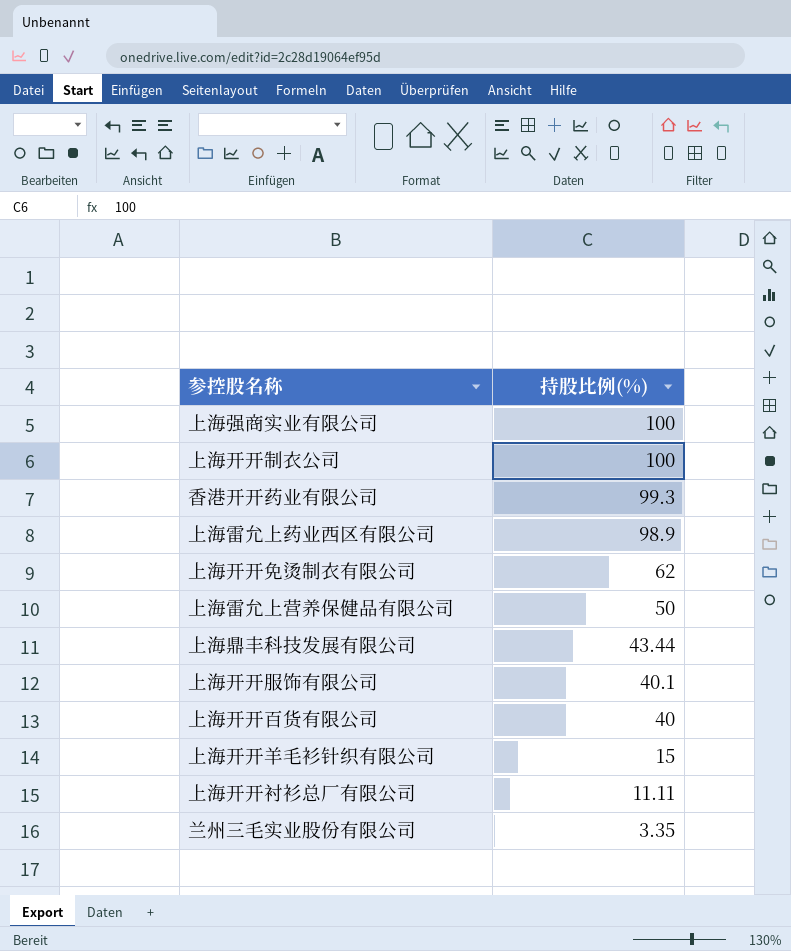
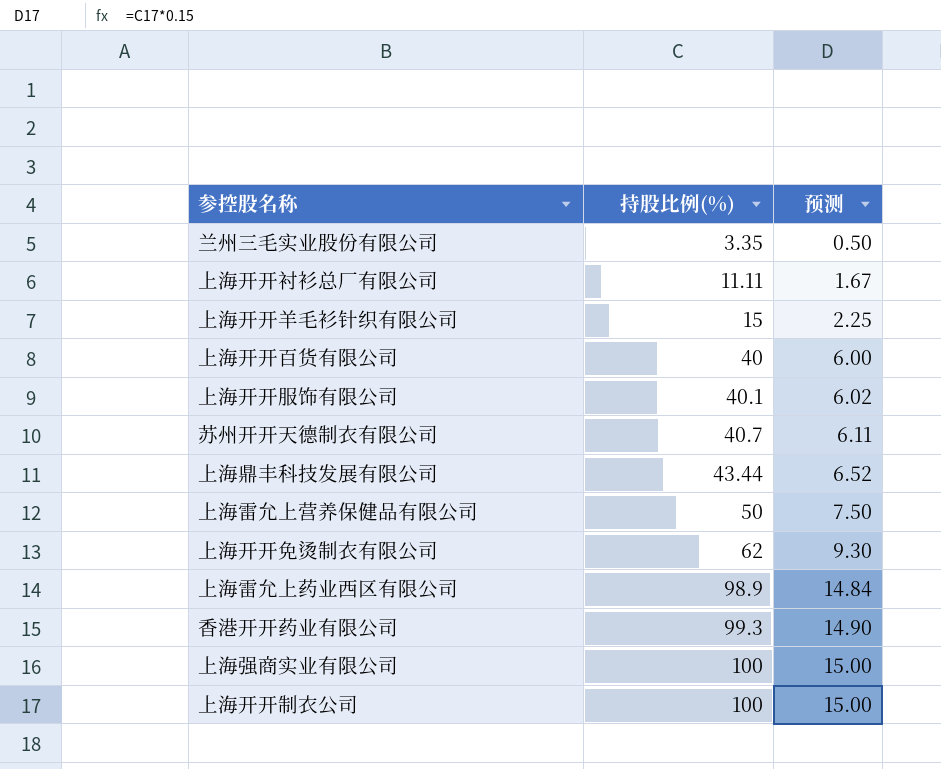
row order: 持股比例(%) descending -> 持股比例(%) ascending
column 预测 | formula: none -> [持股比例(%)] * 0.15
row 苏州开开天德制衣有限公司: none -> 40.7 | 6.11

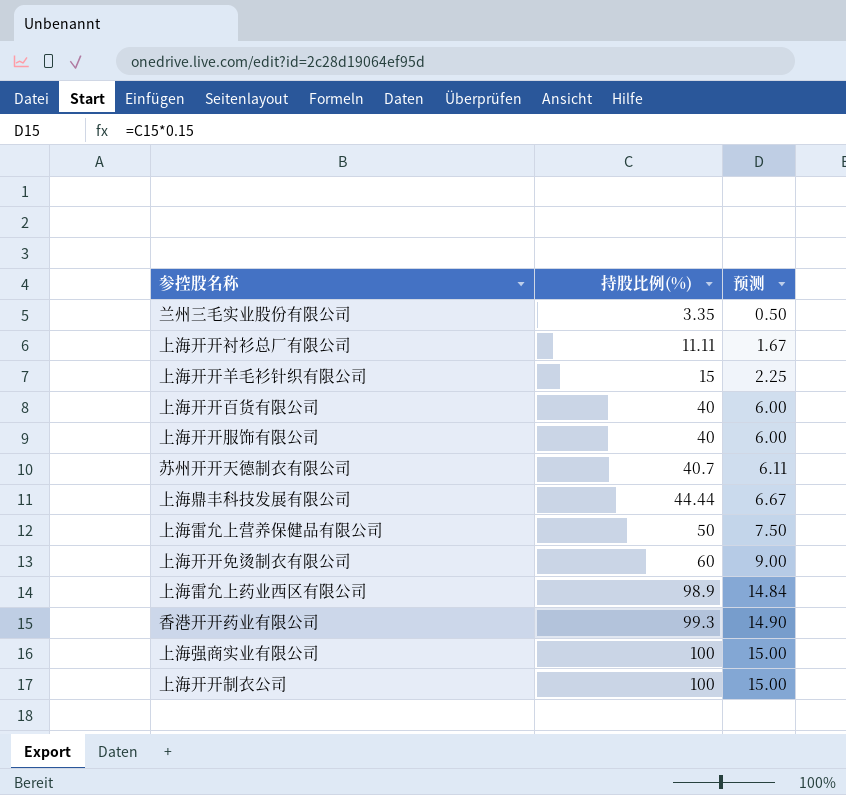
上海开开服饰有限公司 | 持股比例(%): 40.1 -> 40
上海开开服饰有限公司 | 预测: 6.02 -> 6.00
上海鼎丰科技发展有限公司 | 持股比例(%): 43.44 -> 44.44
上海鼎丰科技发展有限公司 | 预测: 6.52 -> 6.67
上海开开免烫制衣有限公司 | 持股比例(%): 62 -> 60
上海开开免烫制衣有限公司 | 预测: 9.30 -> 9.00

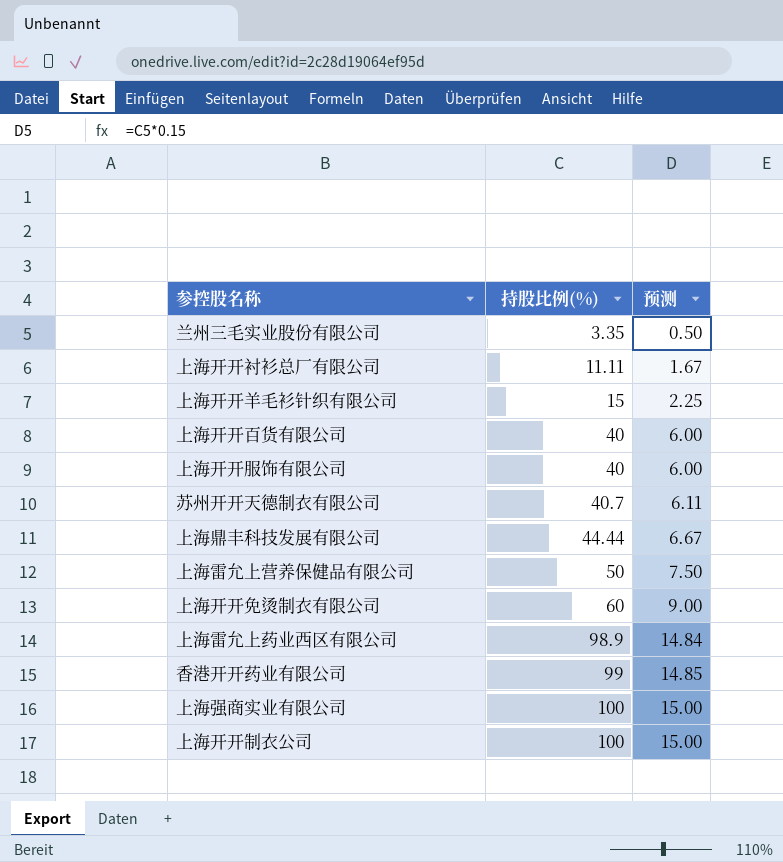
香港开开药业有限公司 | 持股比例(%): 99.3 -> 99
香港开开药业有限公司 | 预测: 14.90 -> 14.85

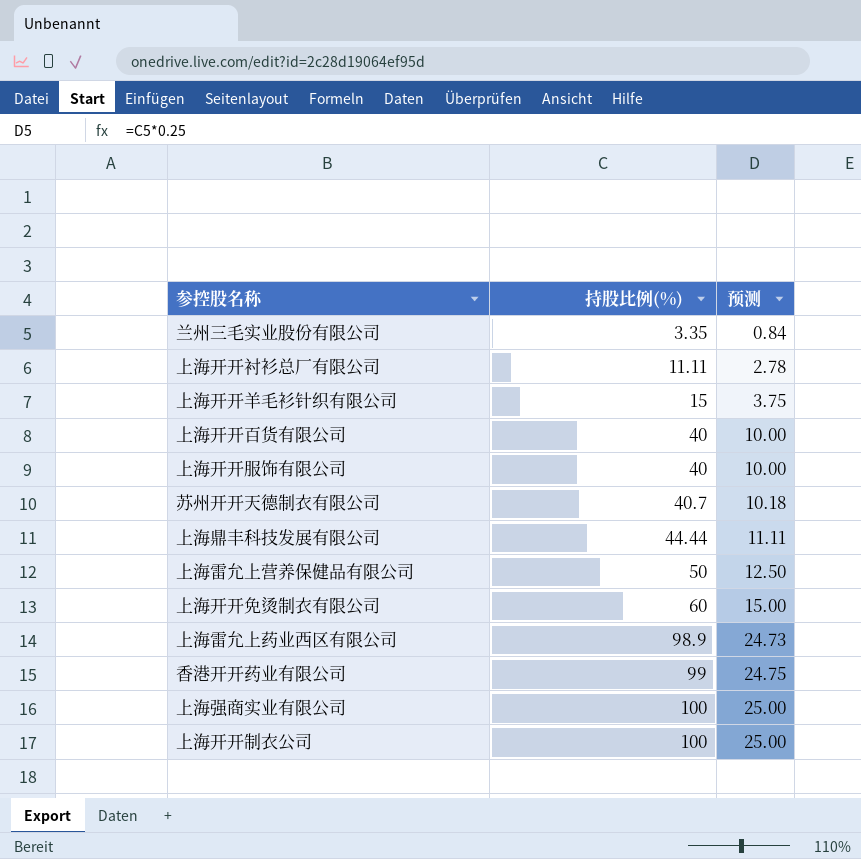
column 预测 | formula: [持股比例(%)] * 0.15 -> [持股比例(%)] * 0.25

